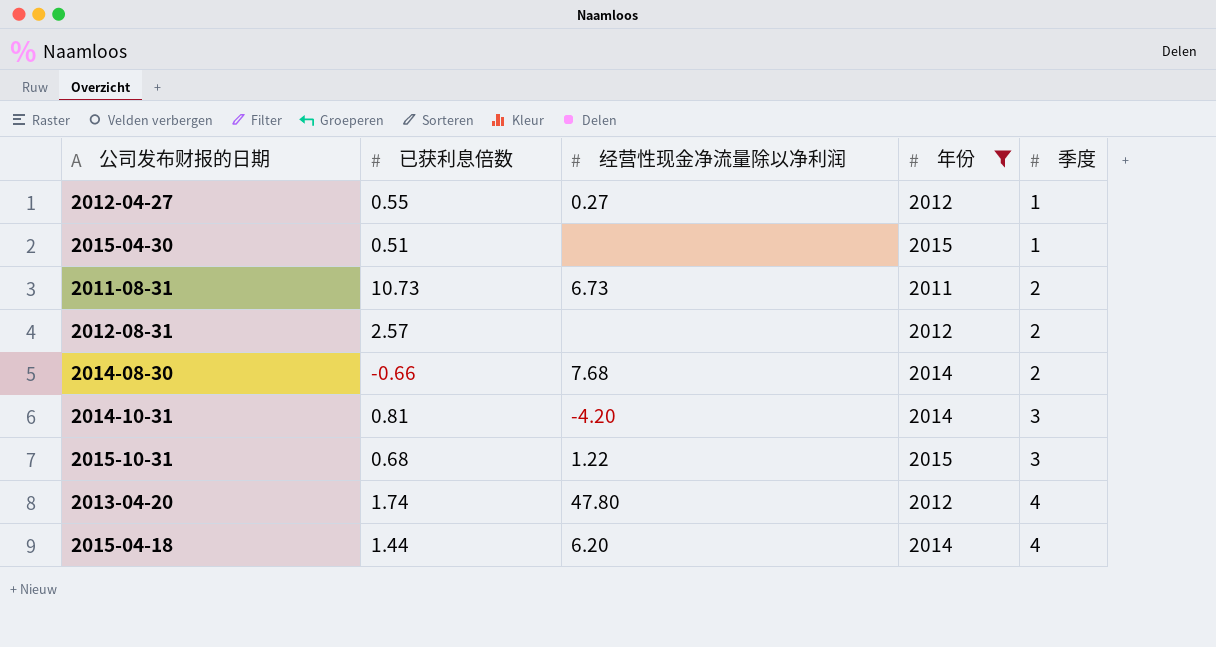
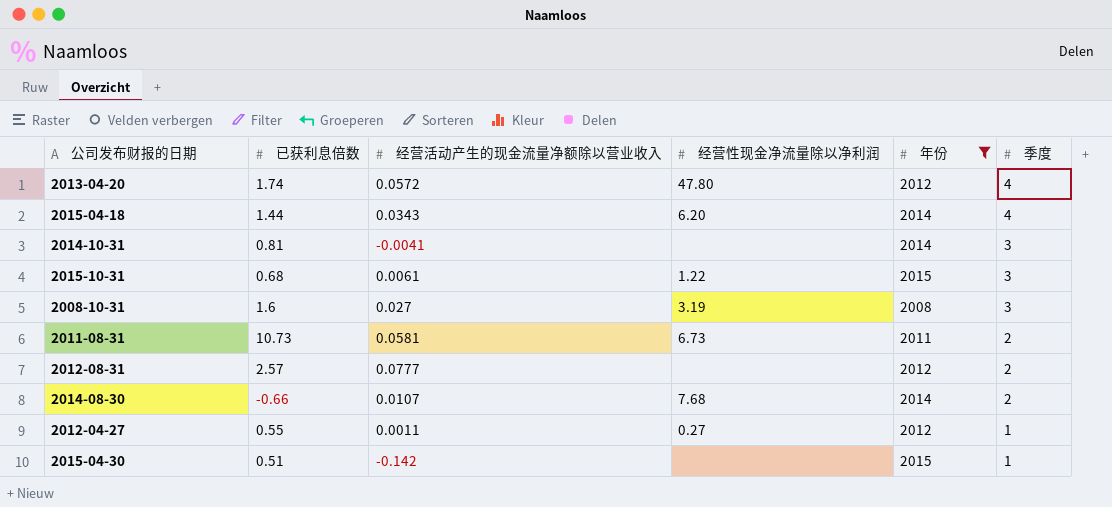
row order: 季度 ascending -> 季度 descending
column 经营活动产生的现金流量净额除以营业收入 | position: none -> 3
2014-10-31 | 经营性现金净流量除以净利润: -4.20 -> none
row 2008-10-31: none -> 1.6 | 0.027 | 3.19 | 2008 | 3

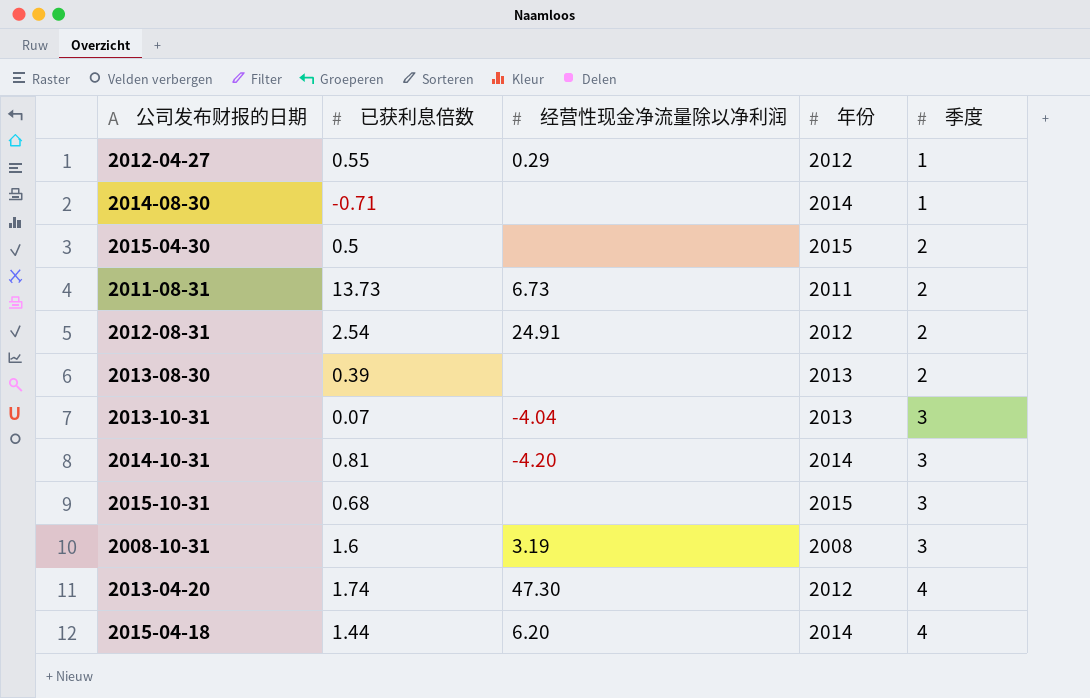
filter: 年份 != 2013 -> none
row order: 季度 descending -> 季度 ascending
column 经营活动产生的现金流量净额除以营业收入 | position: 3 -> none
2012-04-27 | 经营性现金净流量除以净利润: 0.27 -> 0.29
2014-08-30 | 已获利息倍数: -0.66 -> -0.71
2014-08-30 | 经营性现金净流量除以净利润: 7.68 -> none
2014-08-30 | 季度: 2 -> 1
2015-04-30 | 已获利息倍数: 0.51 -> 0.5
2015-04-30 | 季度: 1 -> 2
2011-08-31 | 已获利息倍数: 10.73 -> 13.73
2012-08-31 | 已获利息倍数: 2.57 -> 2.54
2012-08-31 | 经营性现金净流量除以净利润: none -> 24.91
2014-10-31 | 经营性现金净流量除以净利润: none -> -4.20
2015-10-31 | 经营性现金净流量除以净利润: 1.22 -> none
2013-04-20 | 经营性现金净流量除以净利润: 47.80 -> 47.30

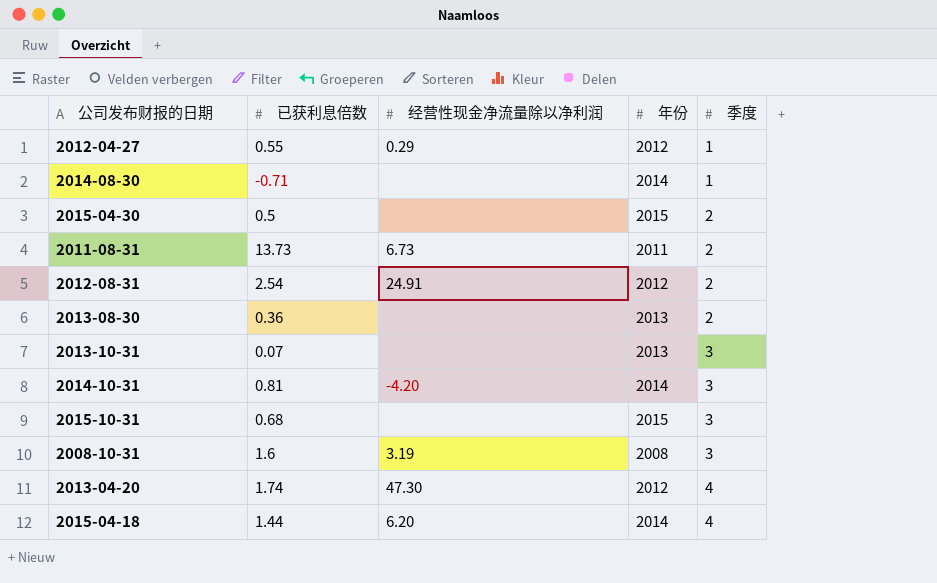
2013-08-30 | 已获利息倍数: 0.39 -> 0.36
2013-10-31 | 经营性现金净流量除以净利润: -4.04 -> none

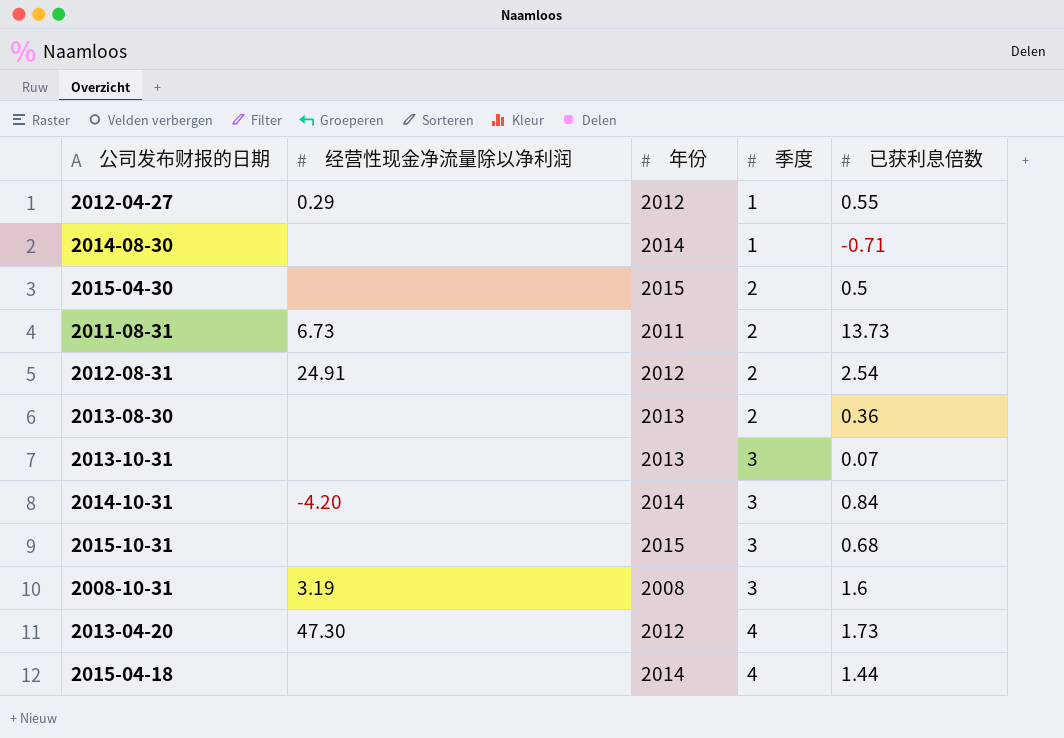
column 已获利息倍数 | position: 2 -> 5
2014-10-31 | 已获利息倍数: 0.81 -> 0.84
2013-04-20 | 已获利息倍数: 1.74 -> 1.73
2015-04-18 | 经营性现金净流量除以净利润: 6.20 -> none

